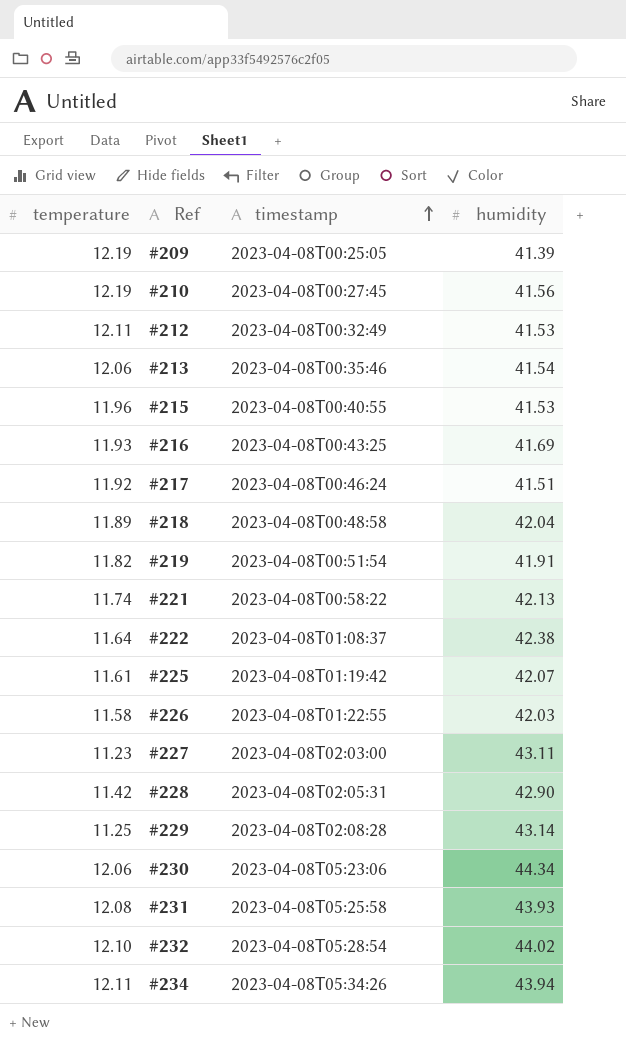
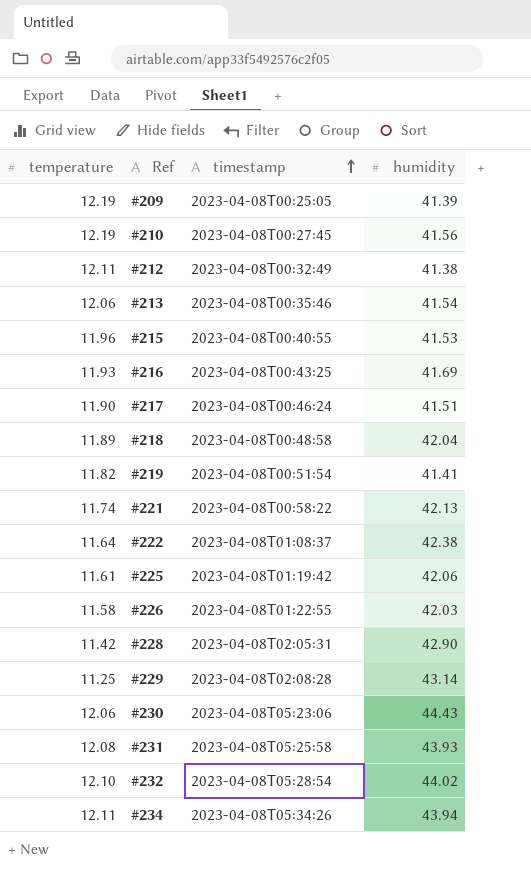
row #227: 11.23 | 2023-04-08T02:03:00 | 43.11 -> none
#212 | humidity: 41.53 -> 41.38
#217 | temperature: 11.92 -> 11.90
#219 | humidity: 41.91 -> 41.41
#225 | humidity: 42.07 -> 42.06
#230 | humidity: 44.34 -> 44.43

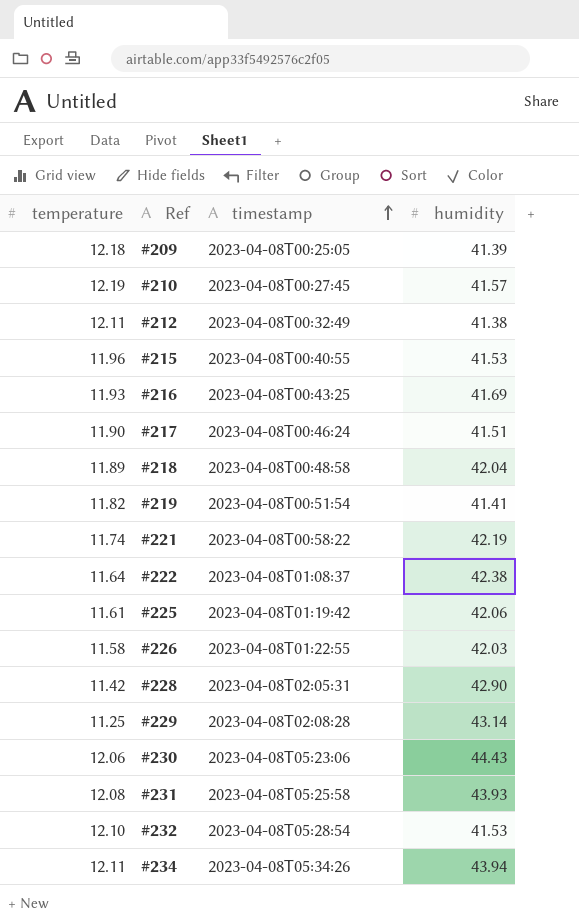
row #213: 12.06 | 2023-04-08T00:35:46 | 41.54 -> none
#209 | temperature: 12.19 -> 12.18
#210 | humidity: 41.56 -> 41.57
#221 | humidity: 42.13 -> 42.19
#232 | humidity: 44.02 -> 41.53

